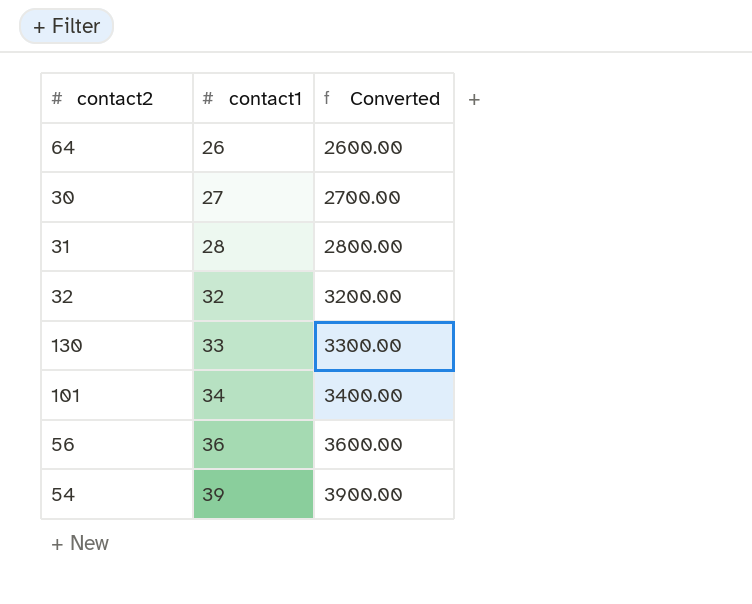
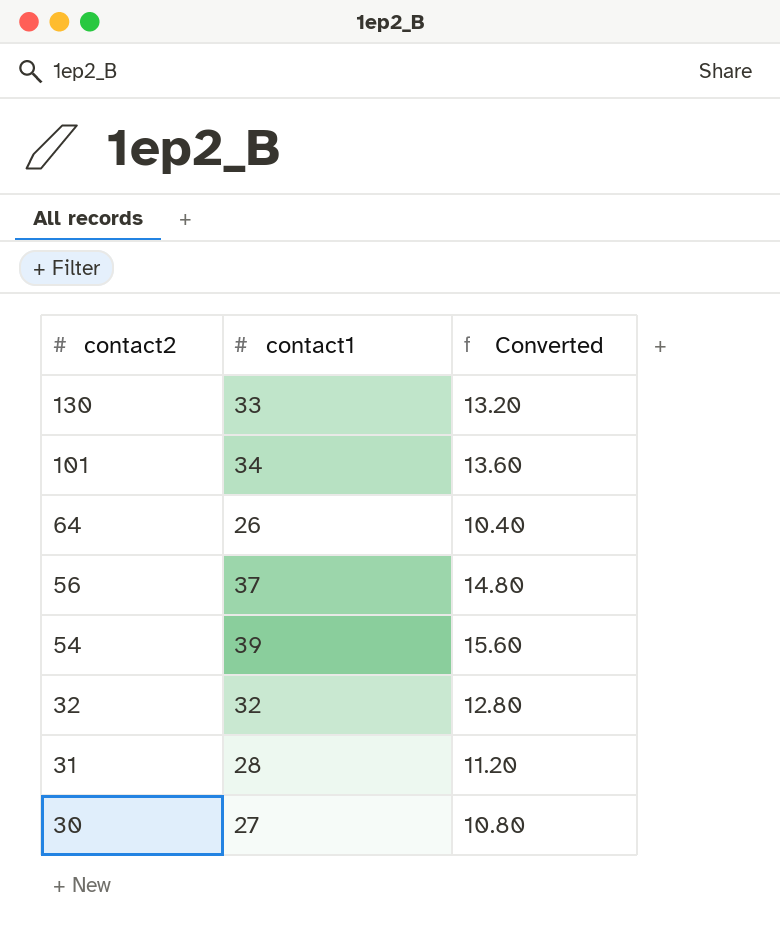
row order: contact1 ascending -> contact2 descending
column Converted | formula: [contact1] * 100 -> [contact1] * 0.4
56 | contact1: 36 -> 37

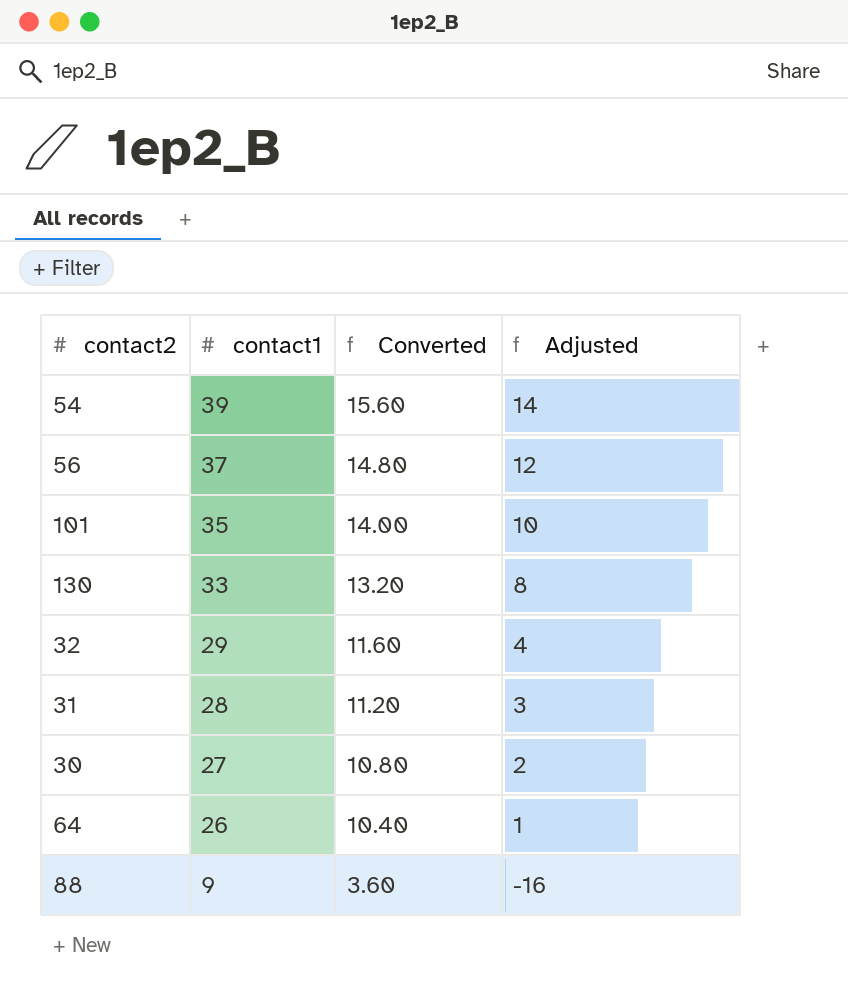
row order: contact2 descending -> contact1 descending
column Adjusted | formula: none -> [contact1] - 25
101 | contact1: 34 -> 35
101 | Converted: 13.60 -> 14.00
32 | contact1: 32 -> 29
32 | Converted: 12.80 -> 11.60
row 88: none -> 9 | 3.60 | -16

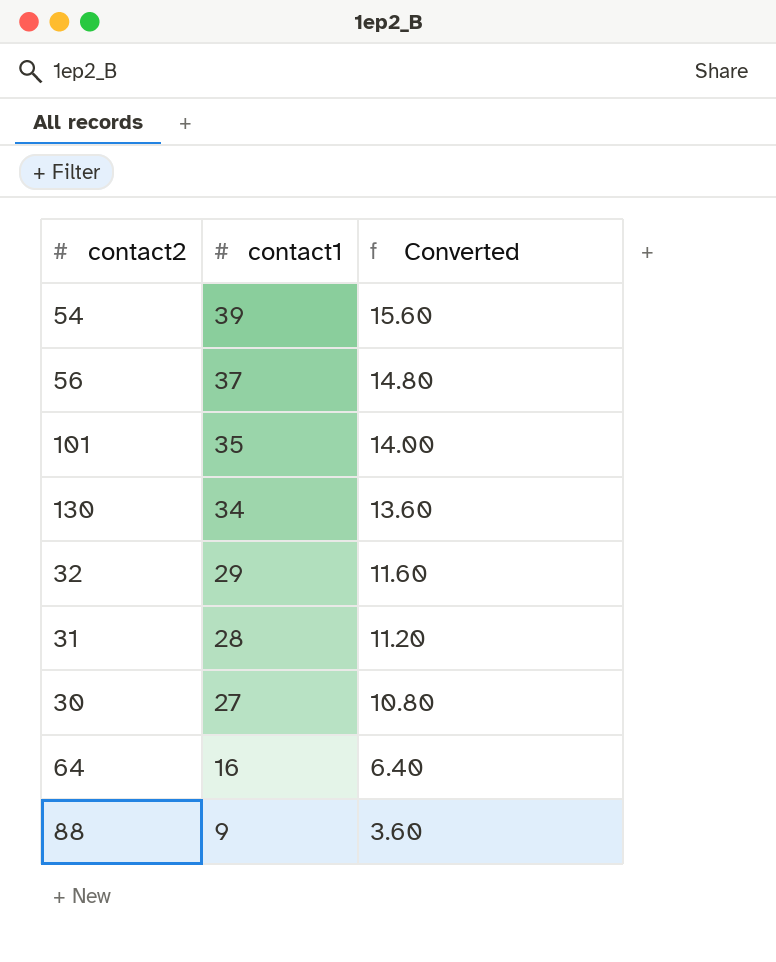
column Adjusted | formula: [contact1] - 25 -> none
130 | contact1: 33 -> 34
130 | Converted: 13.20 -> 13.60
64 | contact1: 26 -> 16
64 | Converted: 10.40 -> 6.40

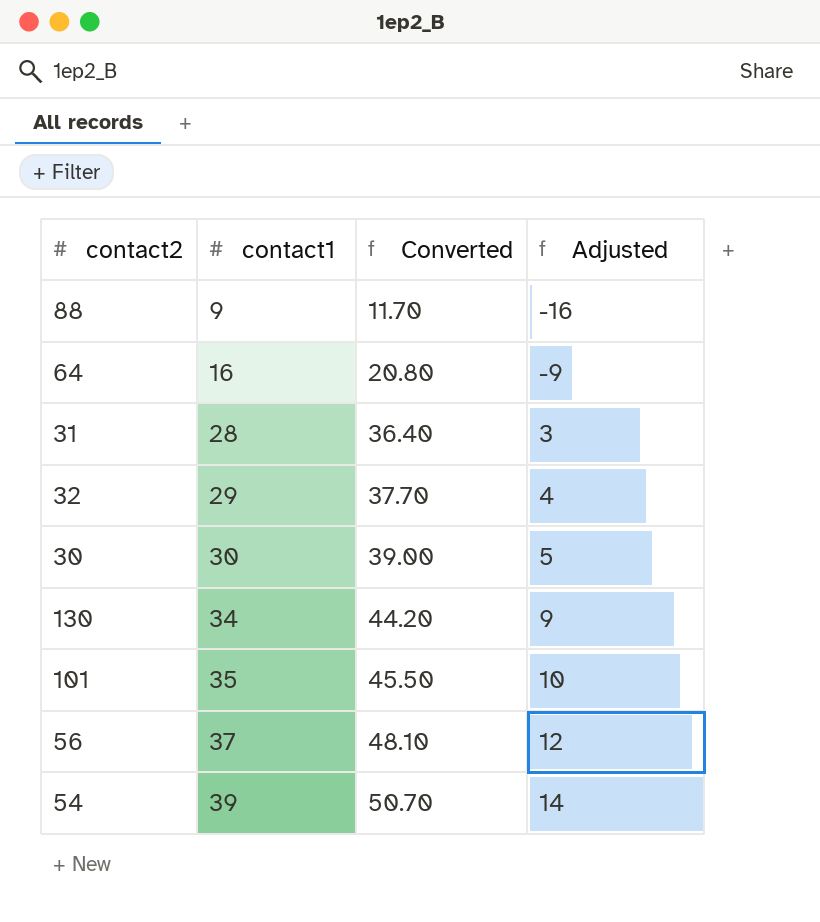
row order: contact1 descending -> contact1 ascending
column Converted | formula: [contact1] * 0.4 -> [contact1] * 1.3
column Adjusted | formula: none -> [contact1] - 25
30 | contact1: 27 -> 30

